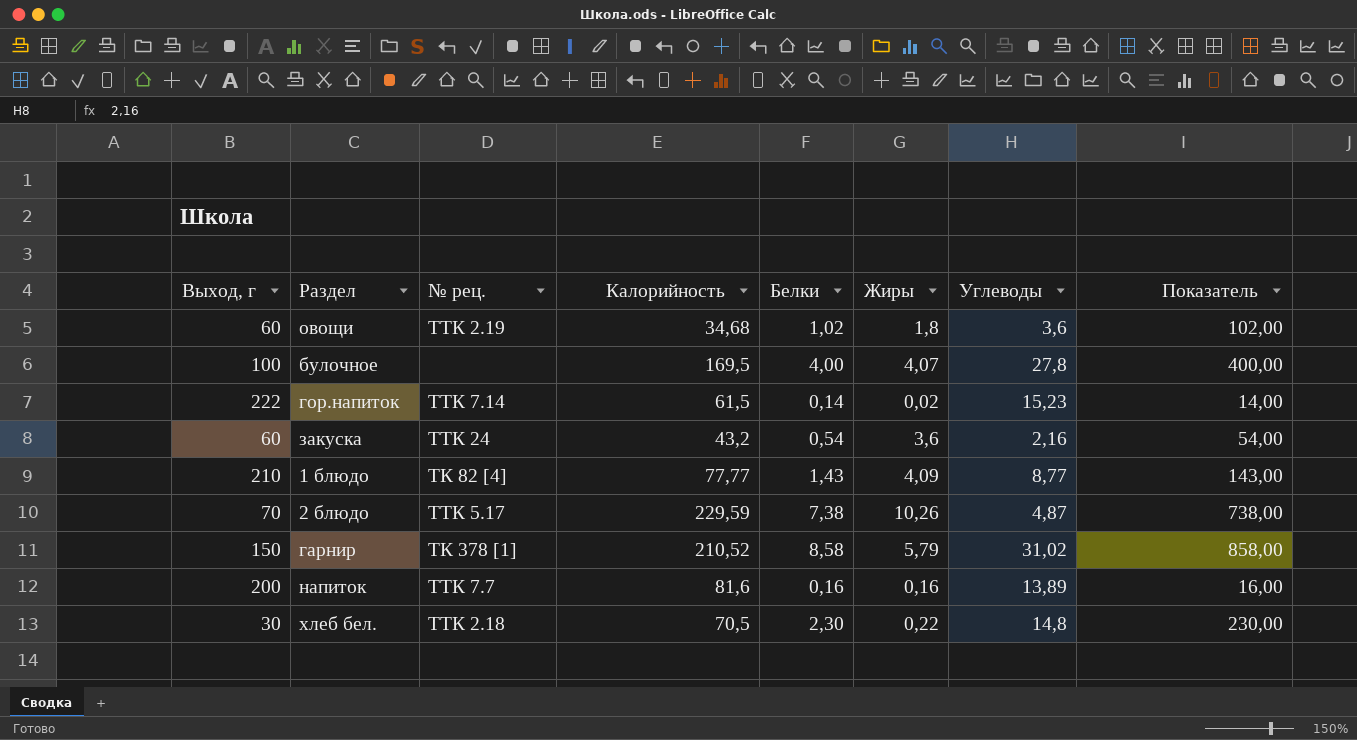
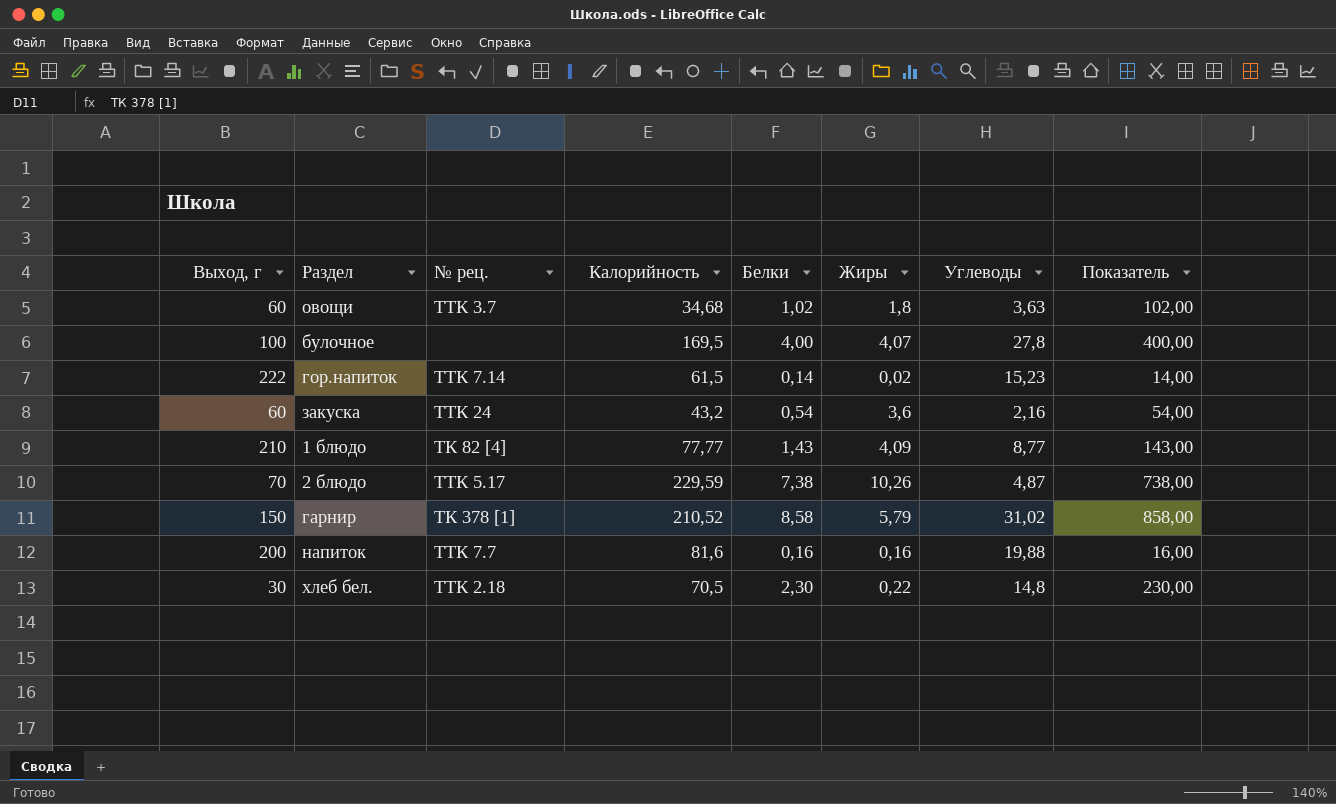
овощи | № рец.: ТТК 2.19 -> ТТК 3.7
овощи | Углеводы: 3,6 -> 3,63
напиток | Углеводы: 13,89 -> 19,88

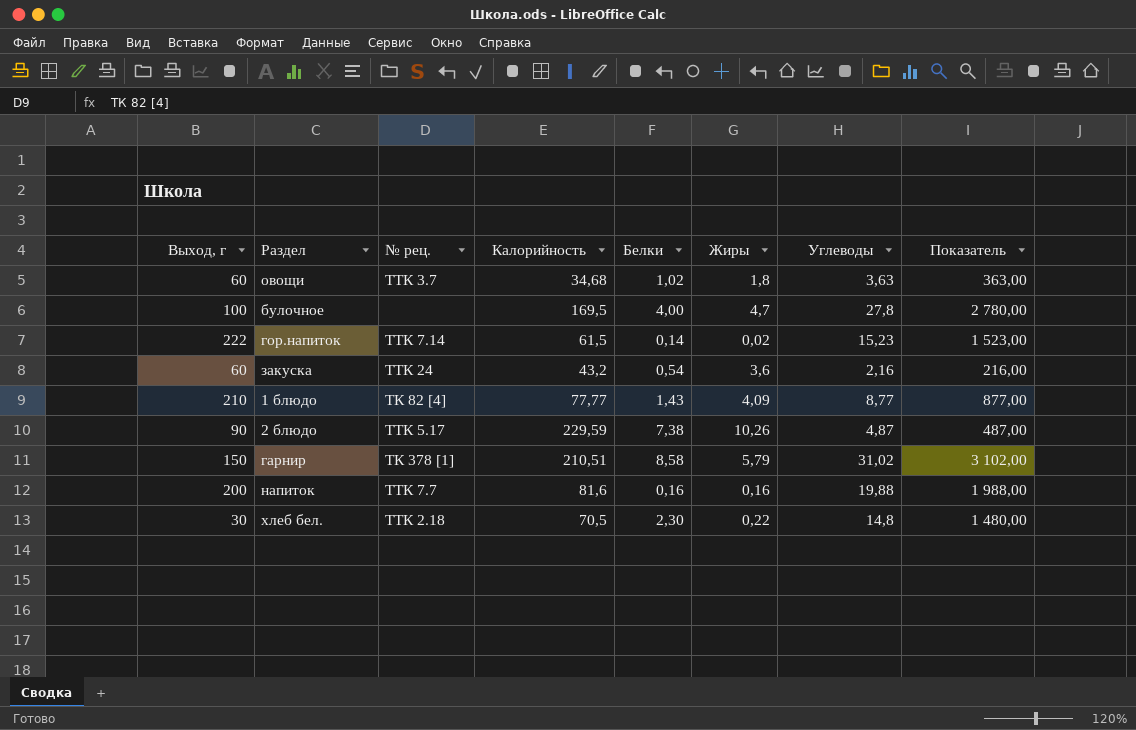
column Показатель | formula: [Белки] * 100 -> [Углеводы] * 100
булочное | Жиры: 4,07 -> 4,7
2 блюдо | Выход, г: 70 -> 90
гарнир | Калорийность: 210,52 -> 210,51

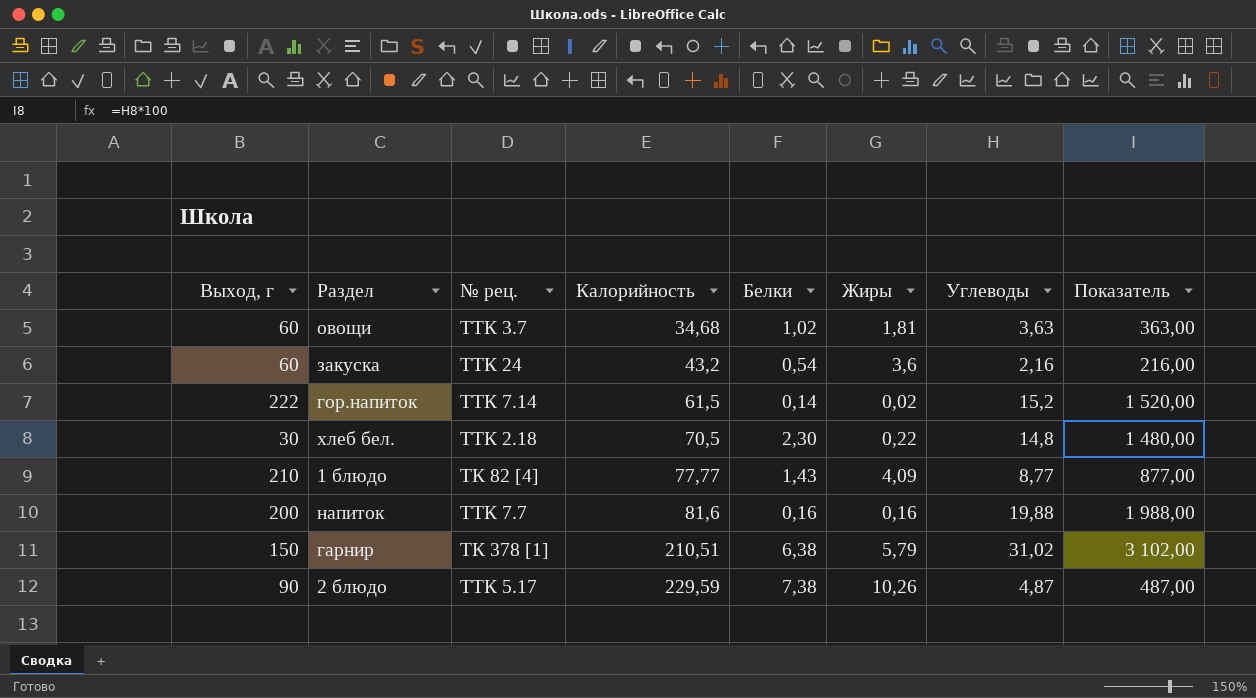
row order: none -> Калорийность ascending
row булочное: 100 | none | 169,5 | 4,00 | 4,7 | 27,8 | 2 780,00 -> none
овощи | Жиры: 1,8 -> 1,81
гор.напиток | Углеводы: 15,23 -> 15,2
гор.напиток | Показатель: 1 523,00 -> 1 520,00
гарнир | Белки: 8,58 -> 6,38

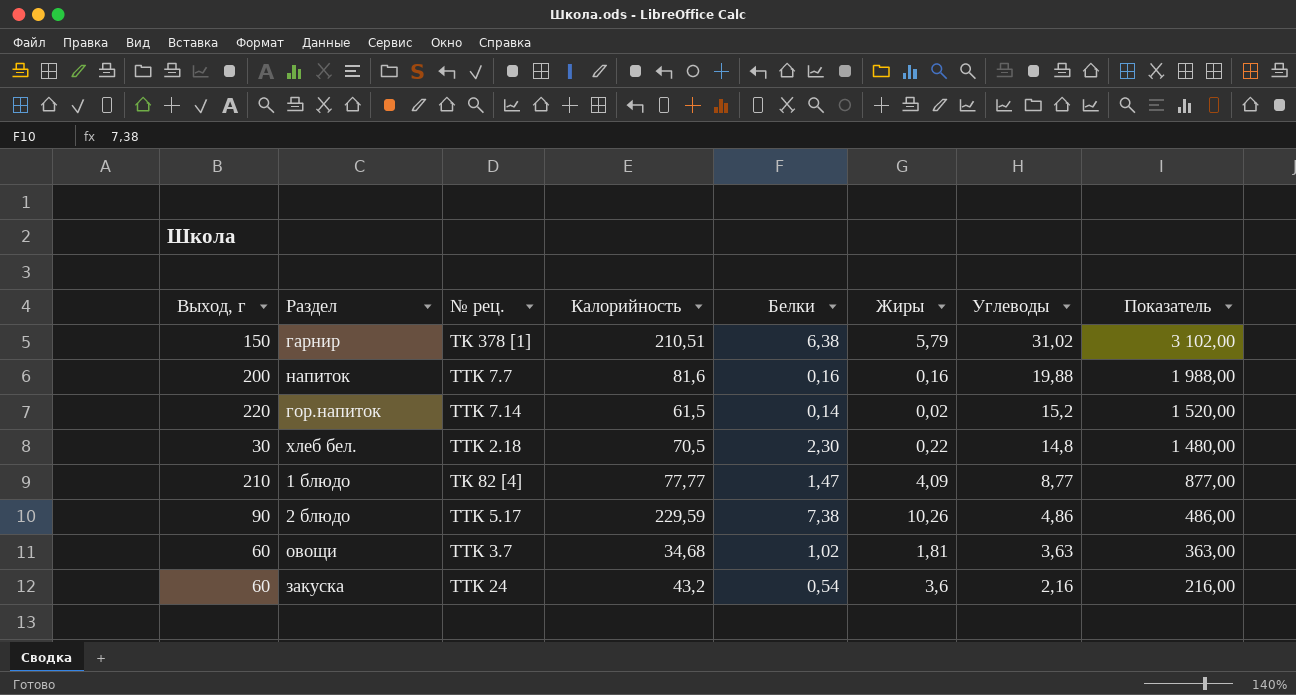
row order: Калорийность ascending -> Углеводы descending
гор.напиток | Выход, г: 222 -> 220
1 блюдо | Белки: 1,43 -> 1,47
2 блюдо | Углеводы: 4,87 -> 4,86
2 блюдо | Показатель: 487,00 -> 486,00

